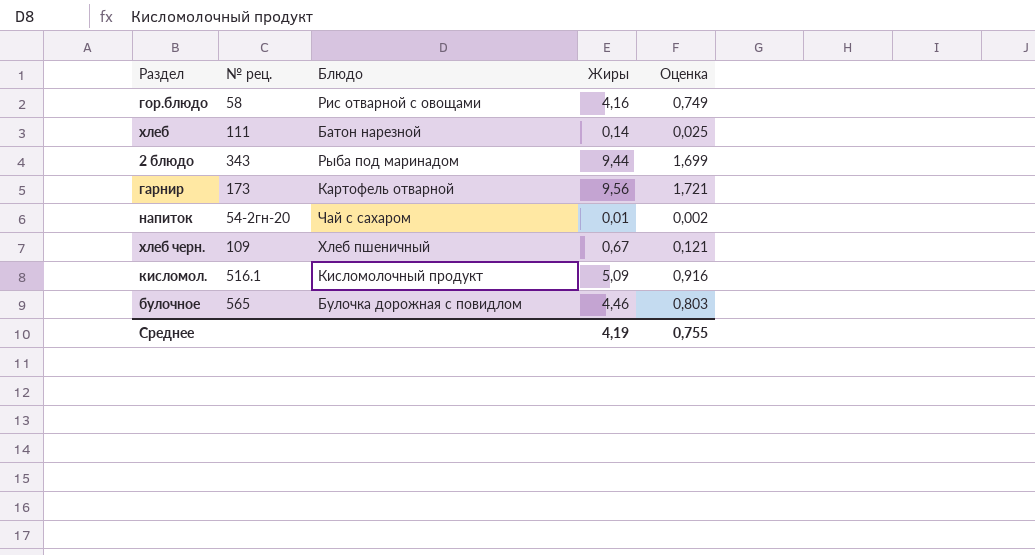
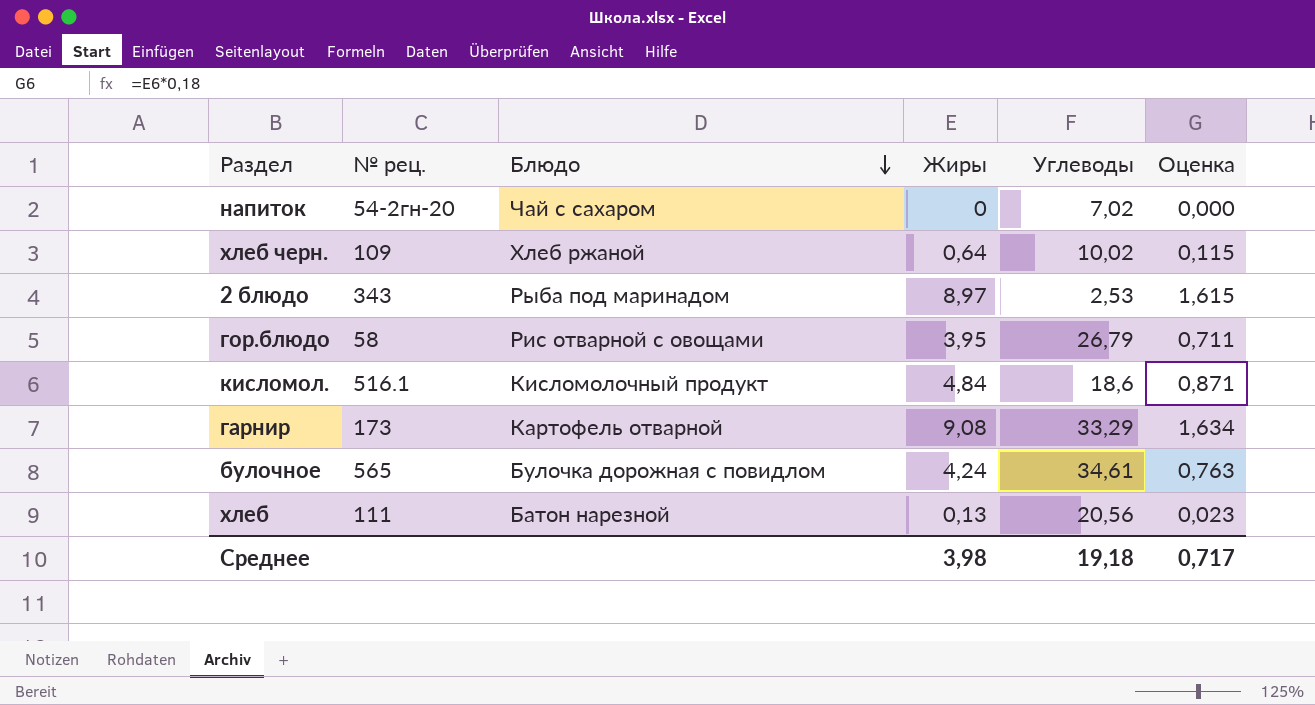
row order: none -> Блюдо descending
column Углеводы | position: none -> 5
напиток | Жиры: 0,01 -> 0
напиток | Оценка: 0,002 -> 0,000
хлеб черн. | Блюдо: Хлеб пшеничный -> Хлеб ржаной
хлеб черн. | Жиры: 0,67 -> 0,64
хлеб черн. | Оценка: 0,121 -> 0,115
2 блюдо | Жиры: 9,44 -> 8,97
2 блюдо | Оценка: 1,699 -> 1,615
гор.блюдо | Жиры: 4,16 -> 3,95
гор.блюдо | Оценка: 0,749 -> 0,711
кисломол. | Жиры: 5,09 -> 4,84
кисломол. | Оценка: 0,916 -> 0,871
гарнир | Жиры: 9,56 -> 9,08
гарнир | Оценка: 1,721 -> 1,634
булочное | Жиры: 4,46 -> 4,24
булочное | Оценка: 0,803 -> 0,763
хлеб | Жиры: 0,14 -> 0,13
хлеб | Оценка: 0,025 -> 0,023
Среднее | Жиры: 4,19 -> 3,98
Среднее | Оценка: 0,755 -> 0,717

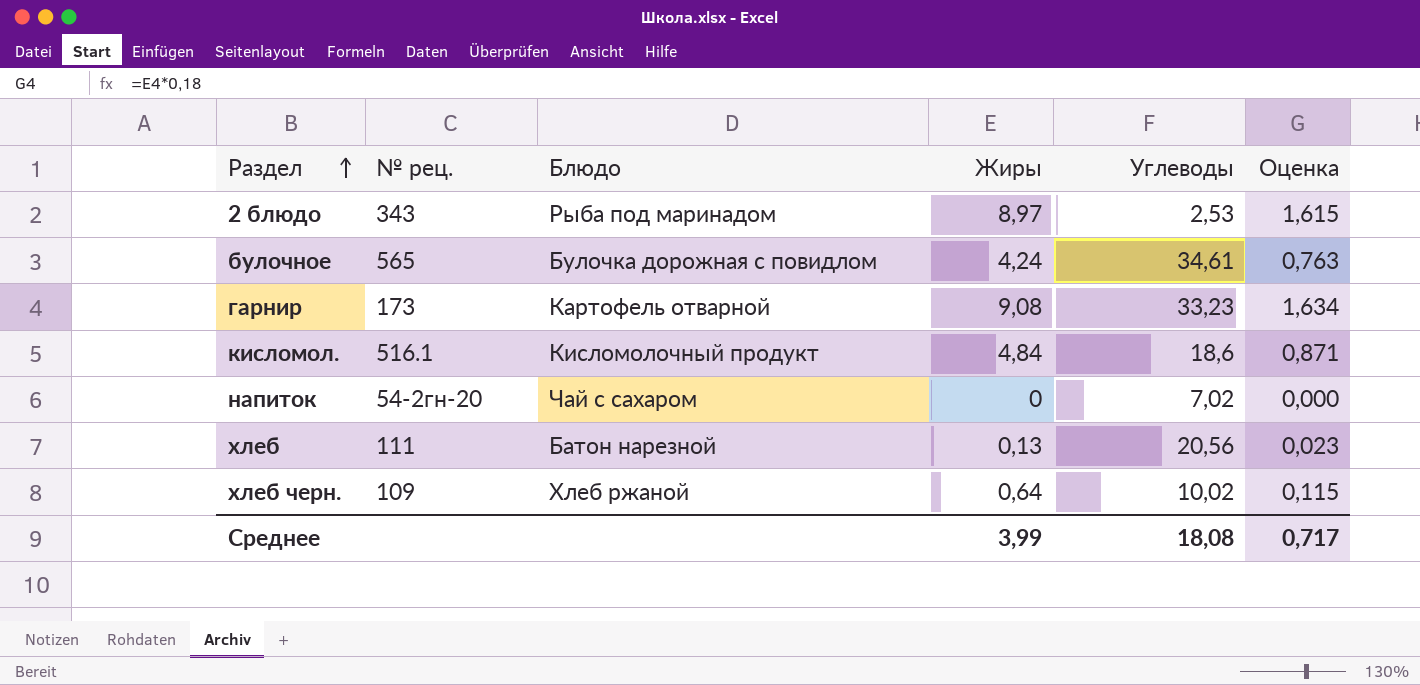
row order: Блюдо descending -> Раздел ascending
row гор.блюдо: 58 | Рис отварной с овощами | 3,95 | 26,79 | 0,711 -> none
гарнир | Углеводы: 33,29 -> 33,23
Среднее | Жиры: 3,98 -> 3,99
Среднее | Углеводы: 19,18 -> 18,08

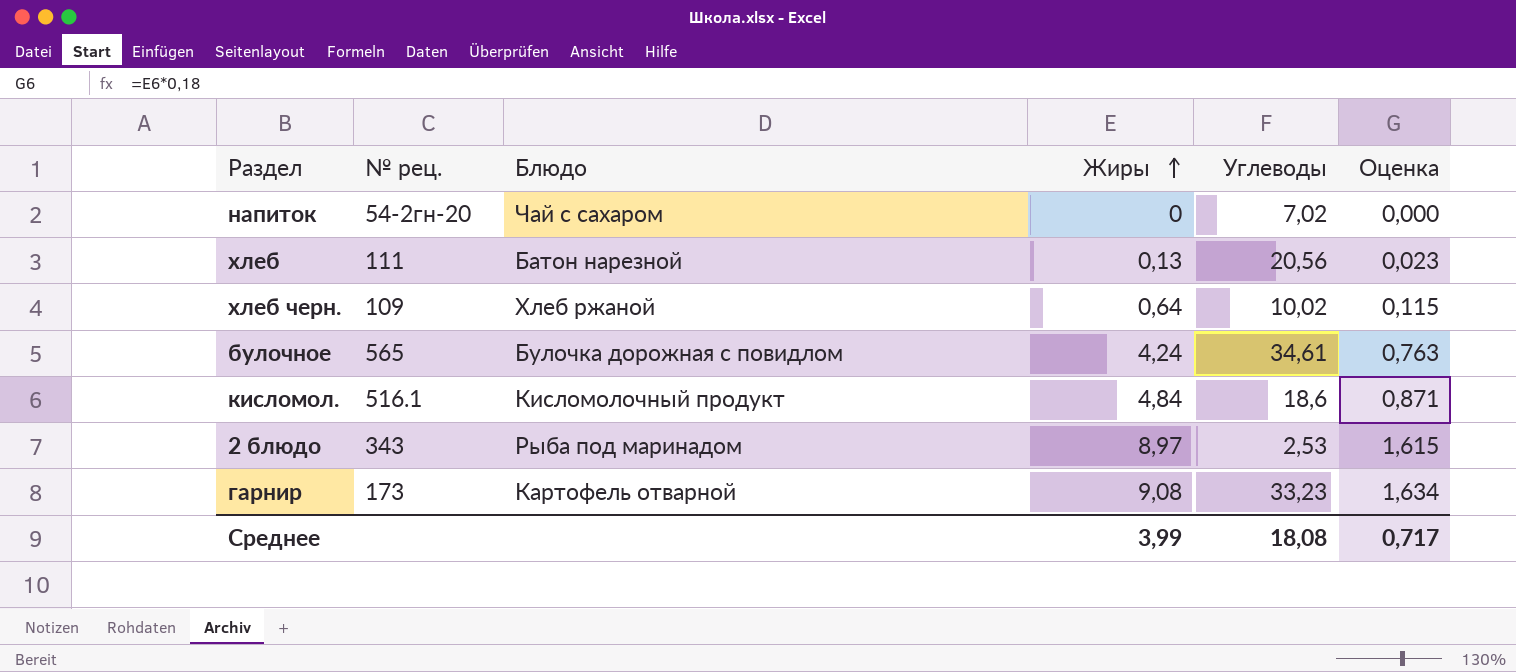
row order: Раздел ascending -> Жиры ascending

